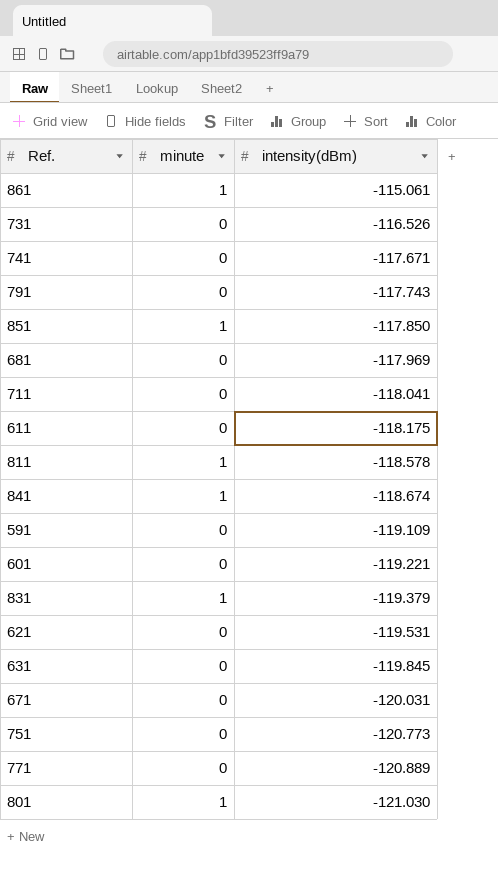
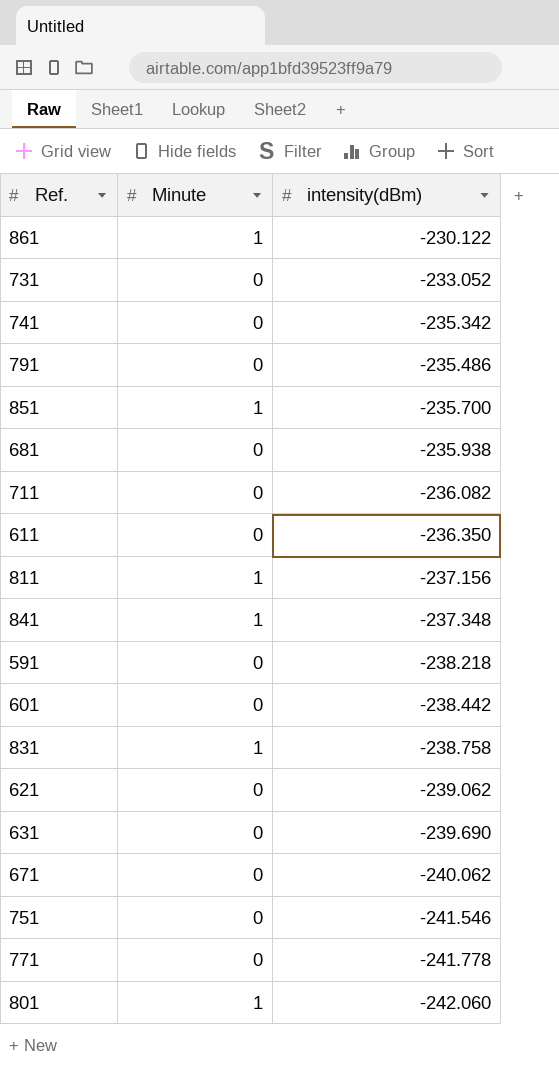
column name: minute -> Minute
861 | intensity(dBm): -115.061 -> -230.122
731 | intensity(dBm): -116.526 -> -233.052
741 | intensity(dBm): -117.671 -> -235.342
791 | intensity(dBm): -117.743 -> -235.486
851 | intensity(dBm): -117.850 -> -235.700
681 | intensity(dBm): -117.969 -> -235.938
711 | intensity(dBm): -118.041 -> -236.082
611 | intensity(dBm): -118.175 -> -236.350
811 | intensity(dBm): -118.578 -> -237.156
841 | intensity(dBm): -118.674 -> -237.348
591 | intensity(dBm): -119.109 -> -238.218
601 | intensity(dBm): -119.221 -> -238.442
831 | intensity(dBm): -119.379 -> -238.758
621 | intensity(dBm): -119.531 -> -239.062
631 | intensity(dBm): -119.845 -> -239.690
671 | intensity(dBm): -120.031 -> -240.062
751 | intensity(dBm): -120.773 -> -241.546
771 | intensity(dBm): -120.889 -> -241.778
801 | intensity(dBm): -121.030 -> -242.060

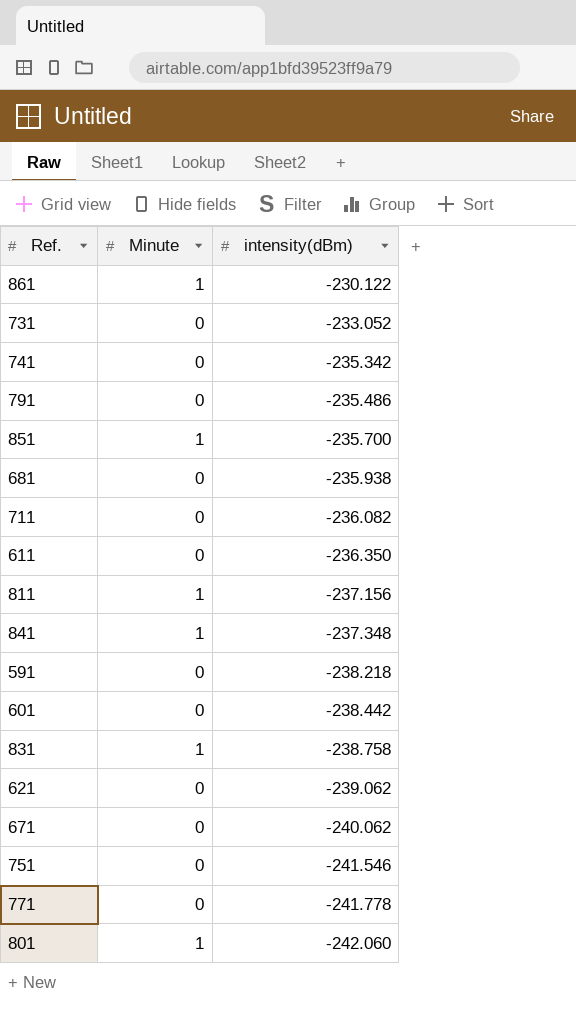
row 631: 0 | -239.690 -> none

